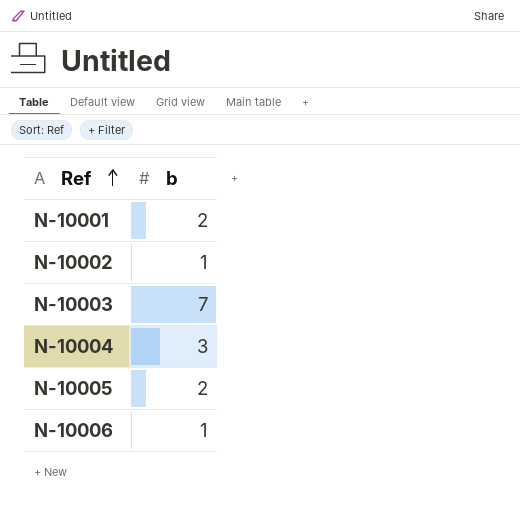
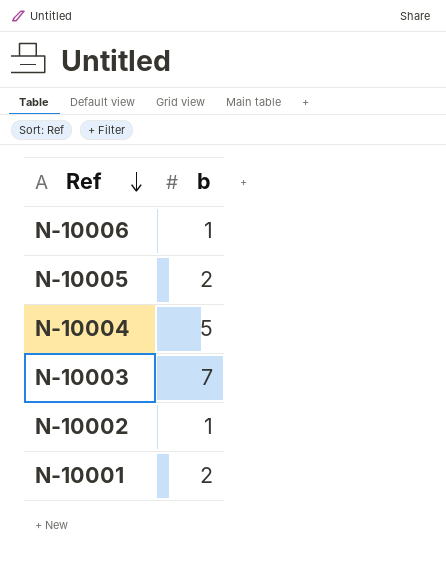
row order: Ref ascending -> Ref descending
N-10004 | b: 3 -> 5

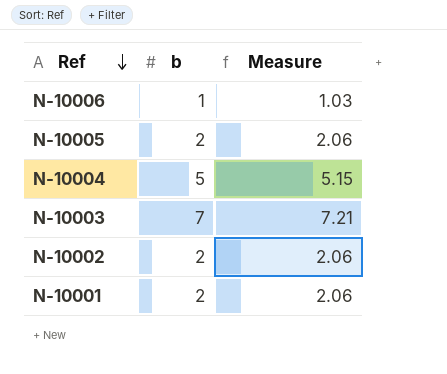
column Measure | formula: none -> [b] * 1.03
N-10002 | b: 1 -> 2

